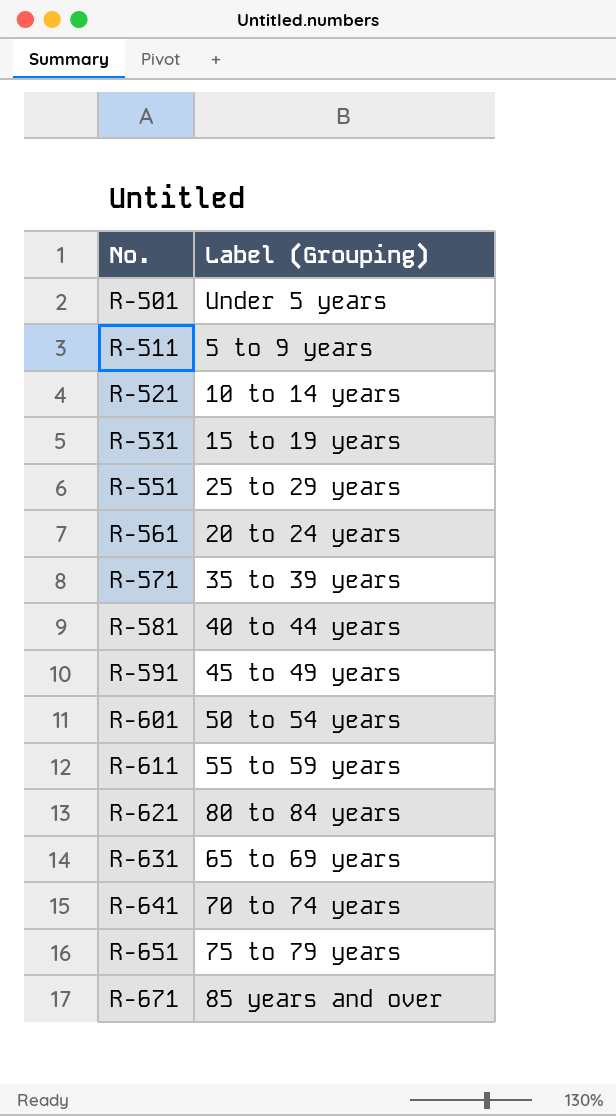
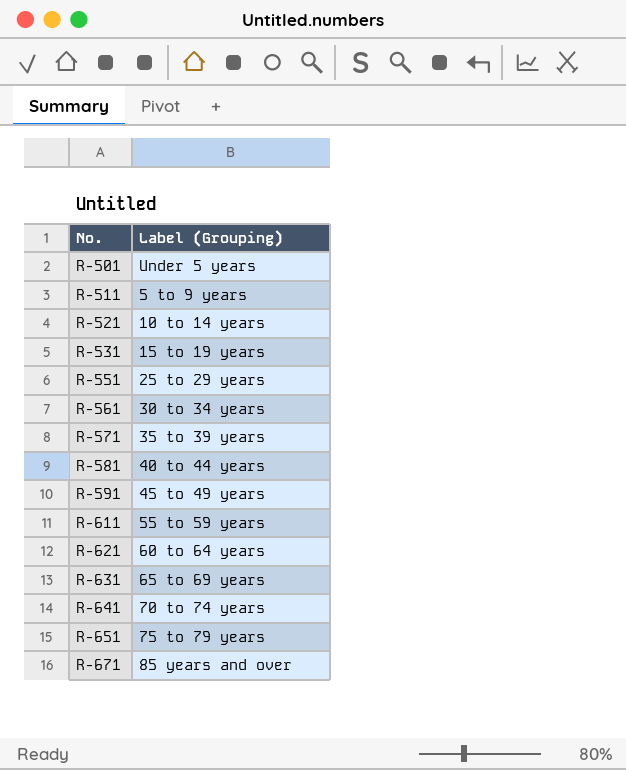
row R-601: 50 to 54 years -> none
R-561 | Label (Grouping): 20 to 24 years -> 30 to 34 years
R-621 | Label (Grouping): 80 to 84 years -> 60 to 64 years

